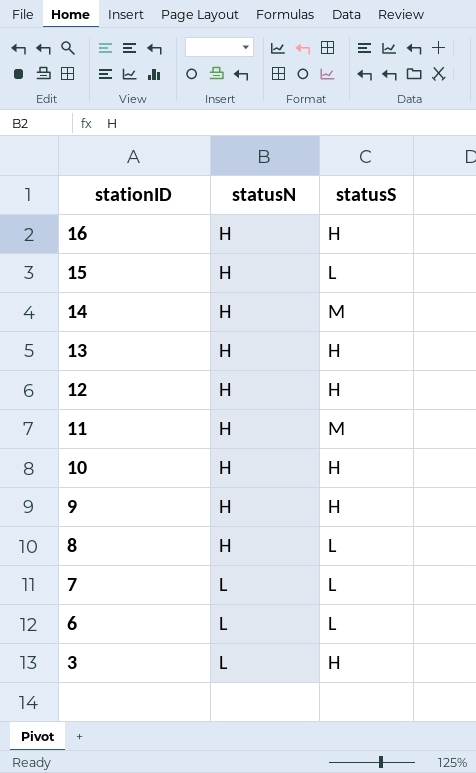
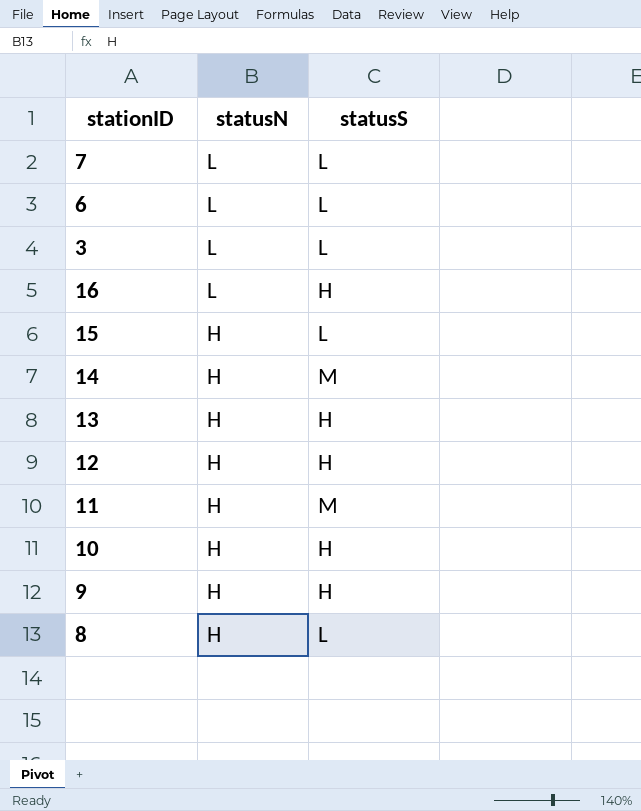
row order: stationID descending -> statusN descending
3 | statusS: H -> L
16 | statusN: H -> L

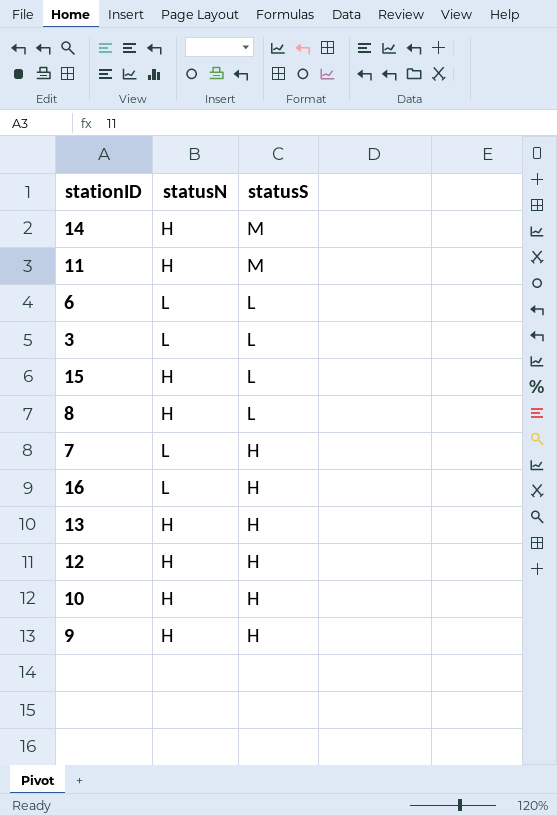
row order: statusN descending -> statusS descending
7 | statusS: L -> H

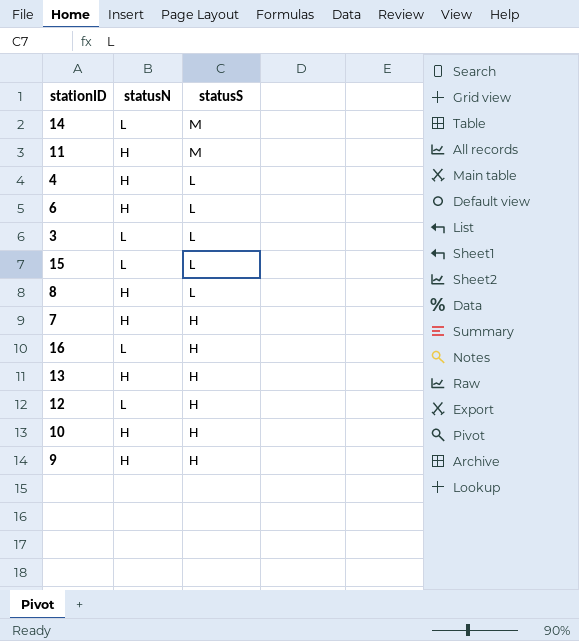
14 | statusN: H -> L
row 4: none -> H | L
6 | statusN: L -> H
15 | statusN: H -> L
7 | statusN: L -> H
12 | statusN: H -> L

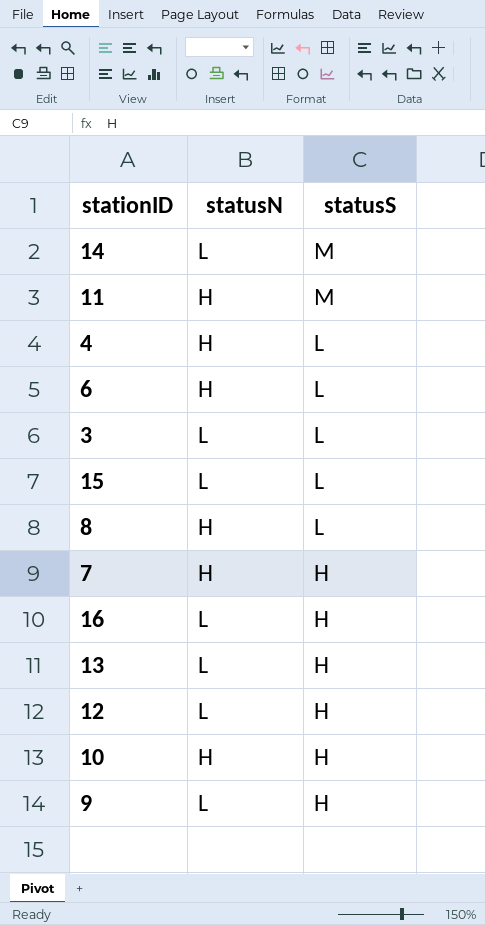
13 | statusN: H -> L
9 | statusN: H -> L

